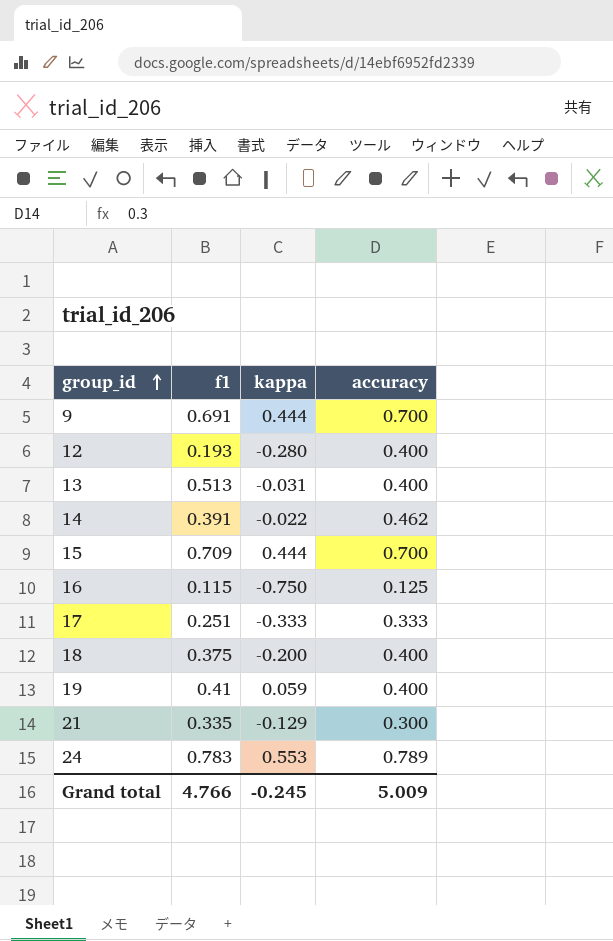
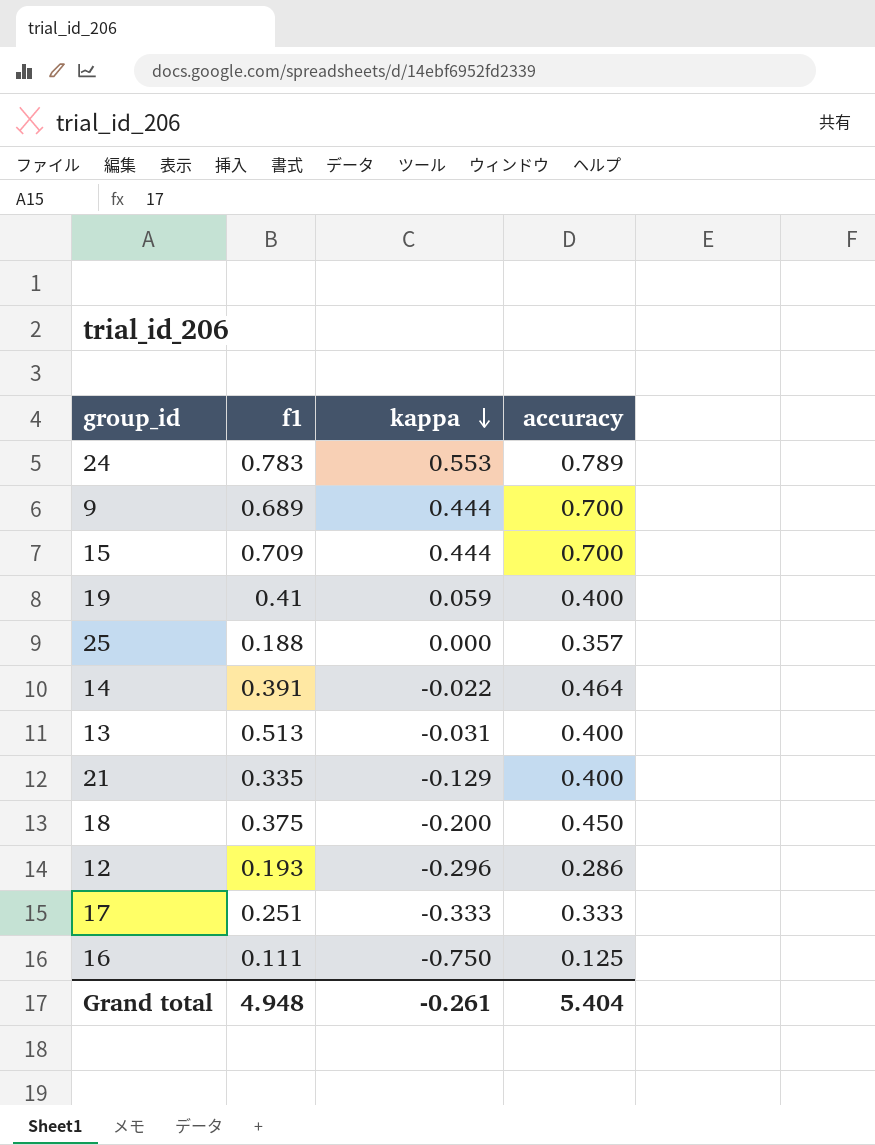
row order: group_id ascending -> kappa descending
9 | f1: 0.691 -> 0.689
row 25: none -> 0.188 | 0.000 | 0.357
14 | accuracy: 0.462 -> 0.464
21 | accuracy: 0.300 -> 0.400
18 | accuracy: 0.400 -> 0.450
12 | kappa: -0.280 -> -0.296
12 | accuracy: 0.400 -> 0.286
16 | f1: 0.115 -> 0.111
Grand total | f1: 4.766 -> 4.948
Grand total | kappa: -0.245 -> -0.261
Grand total | accuracy: 5.009 -> 5.404

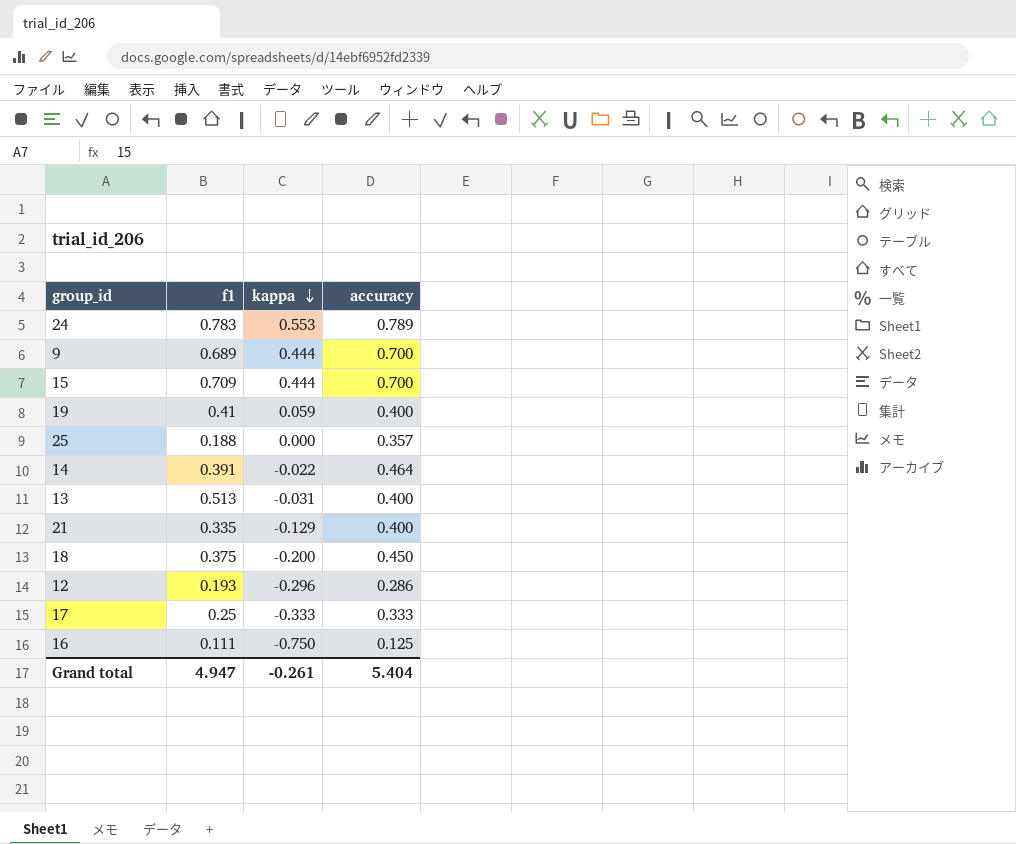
17 | f1: 0.251 -> 0.25
Grand total | f1: 4.948 -> 4.947

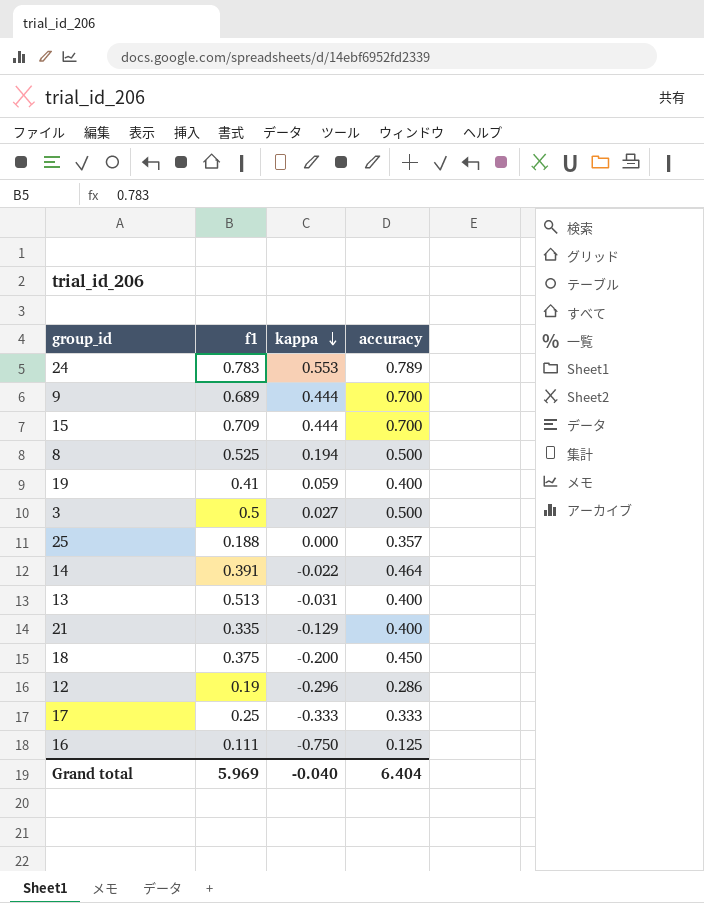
row 8: none -> 0.525 | 0.194 | 0.500
row 3: none -> 0.5 | 0.027 | 0.500
12 | f1: 0.193 -> 0.19
Grand total | f1: 4.947 -> 5.969
Grand total | kappa: -0.261 -> -0.040
Grand total | accuracy: 5.404 -> 6.404

